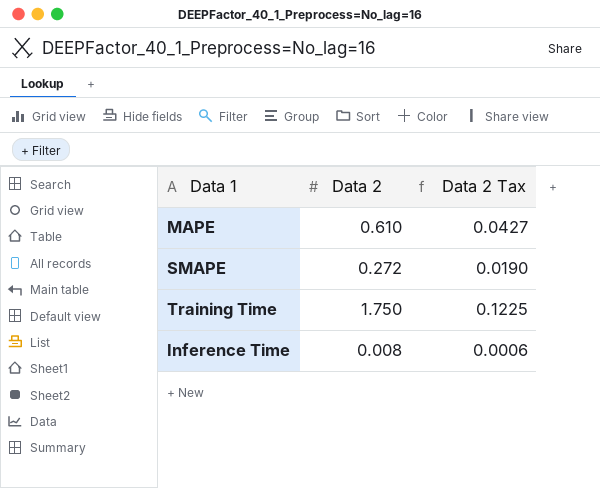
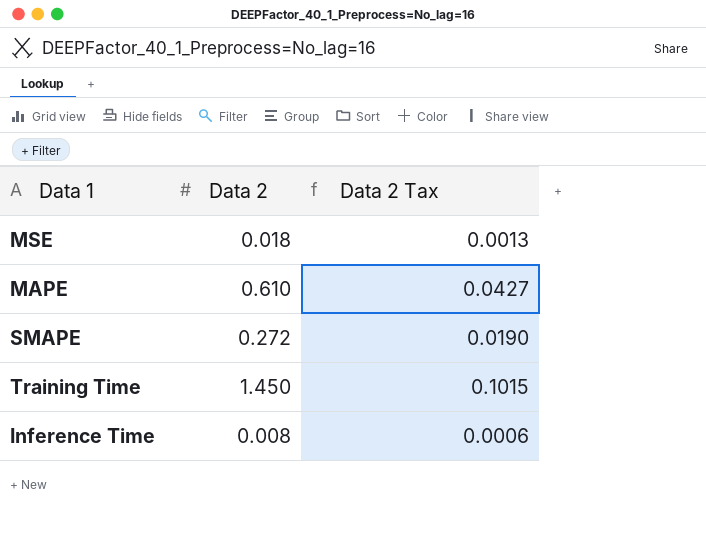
row MSE: none -> 0.018 | 0.0013
Training Time | Data 2: 1.750 -> 1.450
Training Time | Data 2 Tax: 0.1225 -> 0.1015

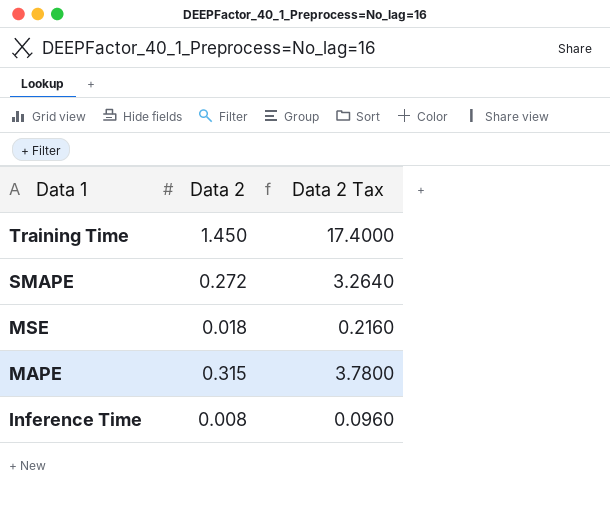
row order: none -> Data 1 descending
column Data 2 Tax | formula: [Data 2] * 0.07 -> [Data 2] * 12
MAPE | Data 2: 0.610 -> 0.315

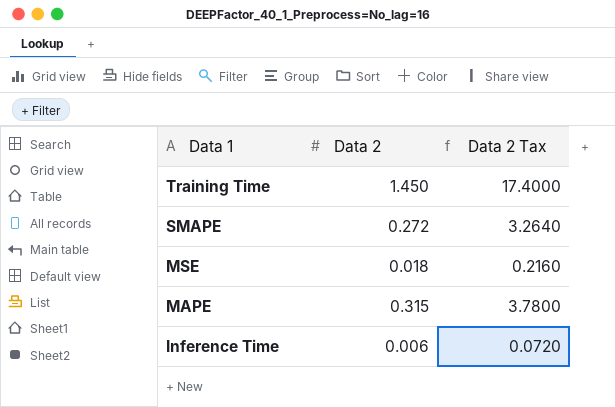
Inference Time | Data 2: 0.008 -> 0.006
Inference Time | Data 2 Tax: 0.0960 -> 0.0720

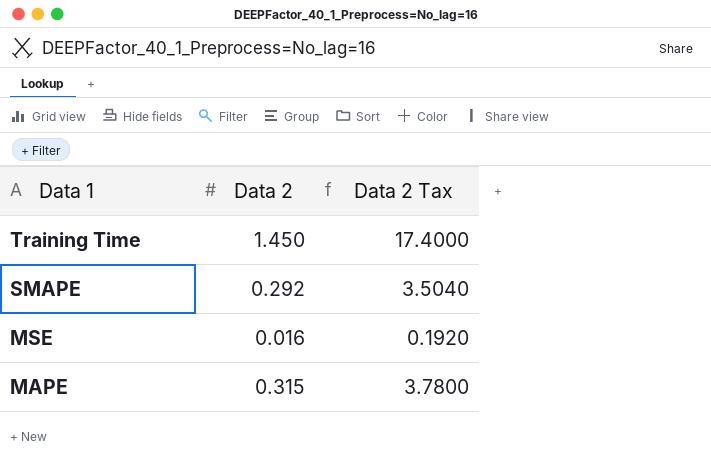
row Inference Time: 0.006 | 0.0720 -> none
SMAPE | Data 2: 0.272 -> 0.292
SMAPE | Data 2 Tax: 3.2640 -> 3.5040
MSE | Data 2: 0.018 -> 0.016
MSE | Data 2 Tax: 0.2160 -> 0.1920

